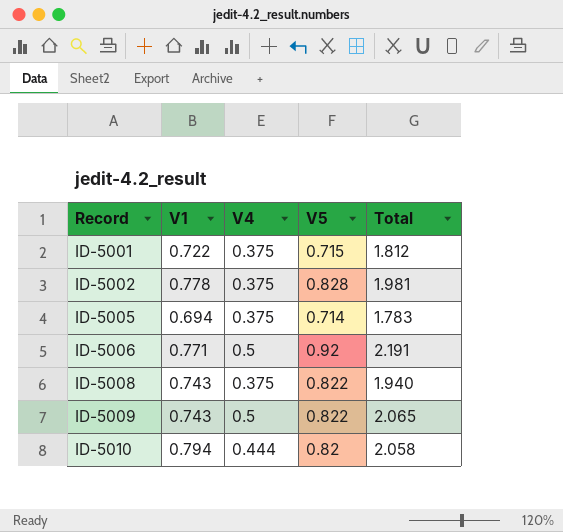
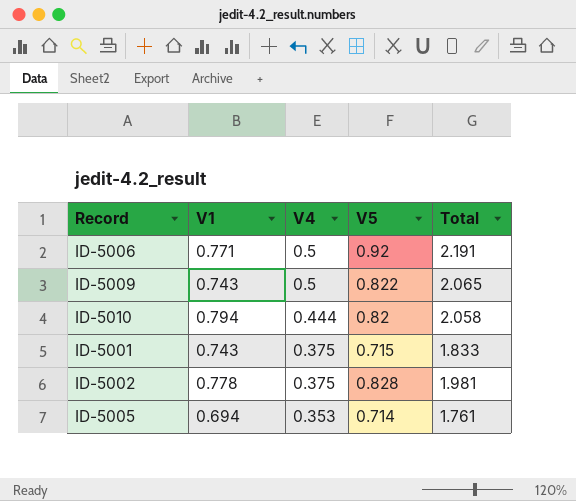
row order: Record ascending -> V4 descending
row ID-5008: 0.743 | 0.375 | 0.822 | 1.940 -> none
ID-5001 | V1: 0.722 -> 0.743
ID-5001 | Total: 1.812 -> 1.833
ID-5005 | V4: 0.375 -> 0.353
ID-5005 | Total: 1.783 -> 1.761

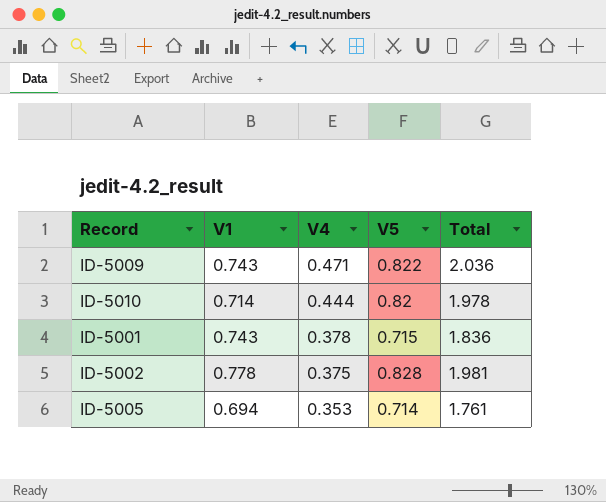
row ID-5006: 0.771 | 0.5 | 0.92 | 2.191 -> none
ID-5009 | V4: 0.5 -> 0.471
ID-5009 | Total: 2.065 -> 2.036
ID-5010 | V1: 0.794 -> 0.714
ID-5010 | Total: 2.058 -> 1.978
ID-5001 | V4: 0.375 -> 0.378
ID-5001 | Total: 1.833 -> 1.836

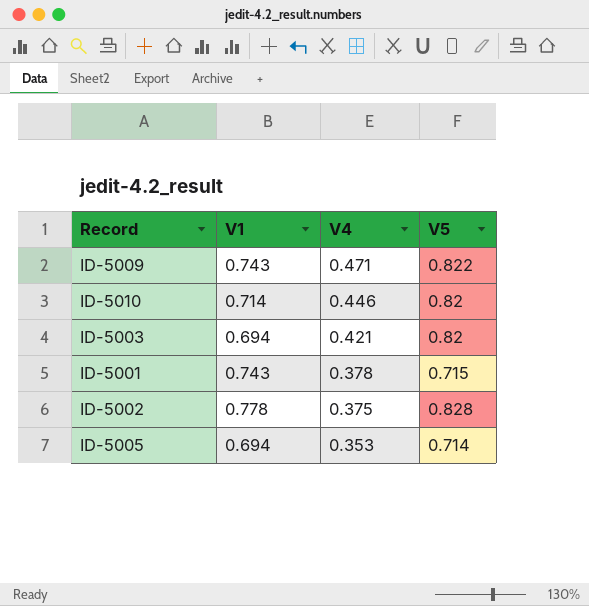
column Total | formula: [V1] + [V4] + [V5] -> none
ID-5010 | V4: 0.444 -> 0.446
row ID-5003: none -> 0.694 | 0.421 | 0.82

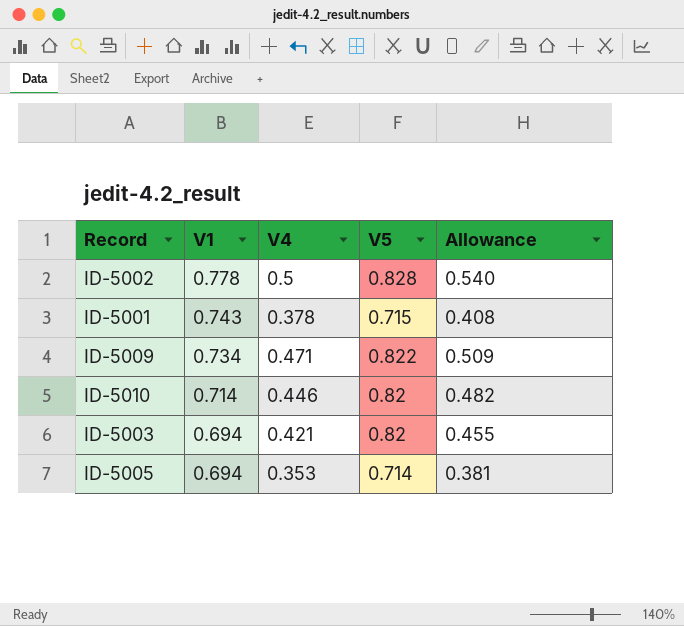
row order: V4 descending -> V1 descending
column Allowance | formula: none -> [V4] * 1.08
ID-5002 | V4: 0.375 -> 0.5
ID-5009 | V1: 0.743 -> 0.734

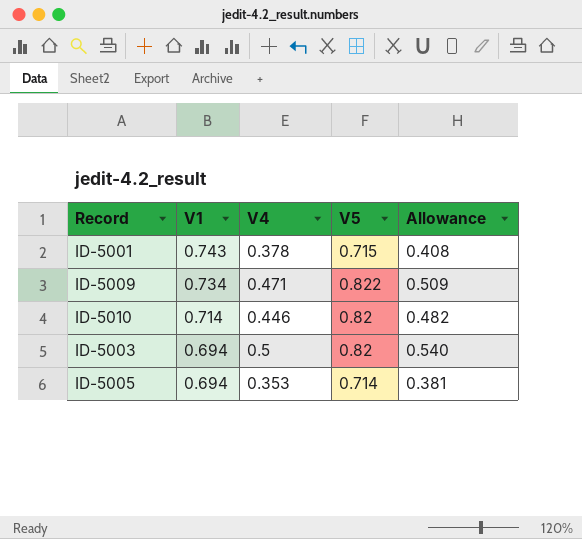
row ID-5002: 0.778 | 0.5 | 0.828 | 0.540 -> none
ID-5003 | V4: 0.421 -> 0.5
ID-5003 | Allowance: 0.455 -> 0.540

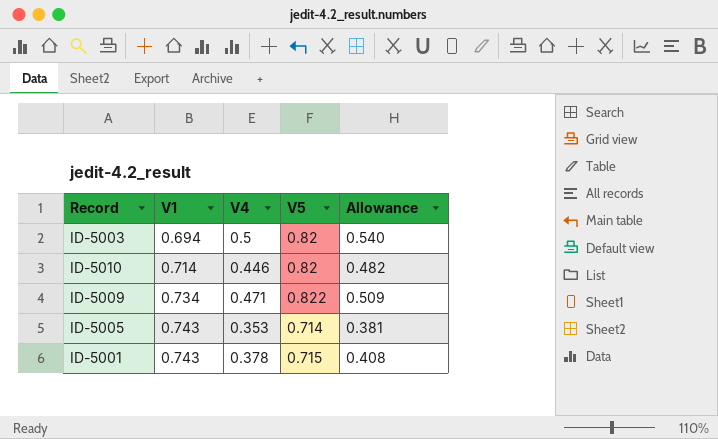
row order: V1 descending -> V1 ascending
ID-5005 | V1: 0.694 -> 0.743

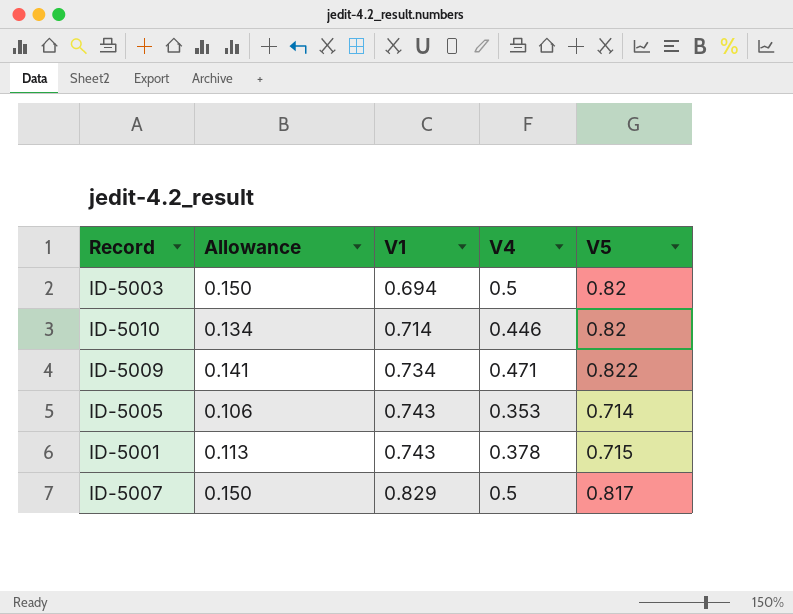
column Allowance | formula: [V4] * 1.08 -> [V4] * 0.3
column Allowance | position: 5 -> 2
row ID-5007: none -> 0.150 | 0.829 | 0.5 | 0.817

